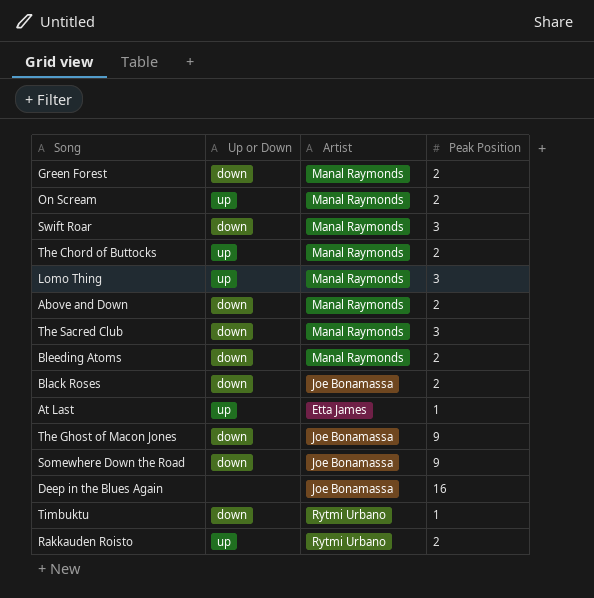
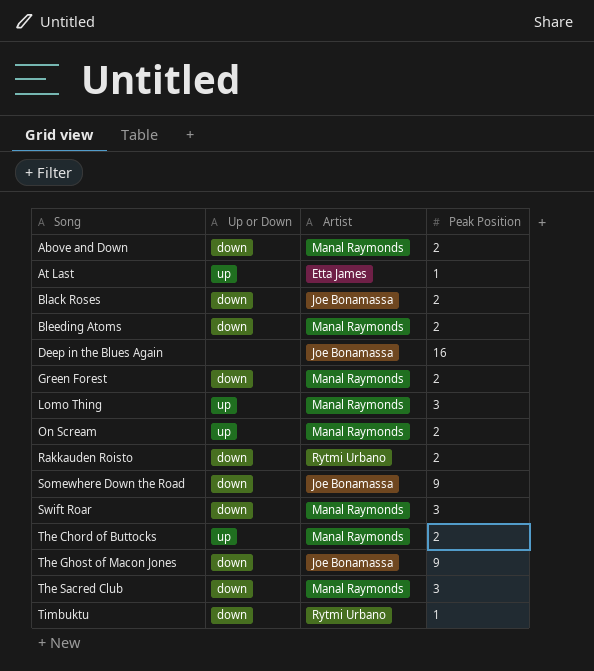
row order: none -> Song ascending
Rakkauden Roisto | Up or Down: up -> down

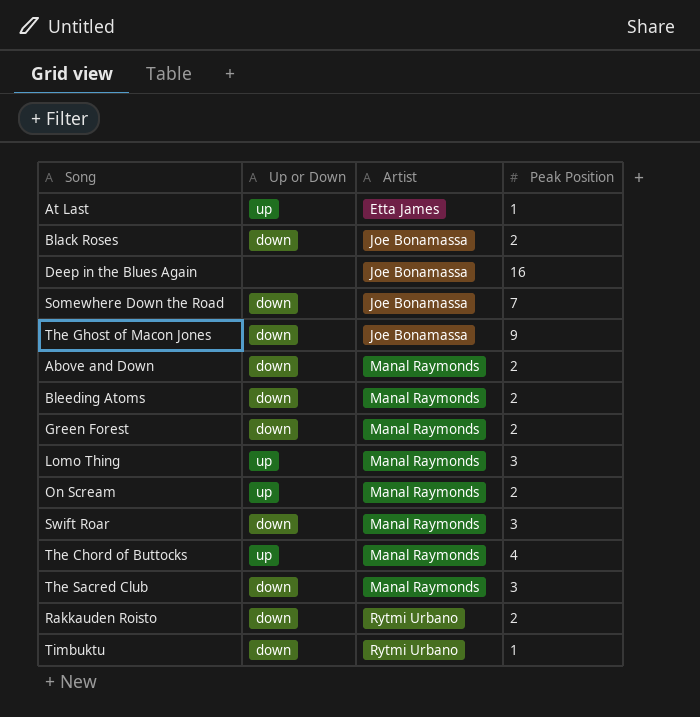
row order: Song ascending -> Artist ascending
Somewhere Down the Road | Peak Position: 9 -> 7
The Chord of Buttocks | Peak Position: 2 -> 4

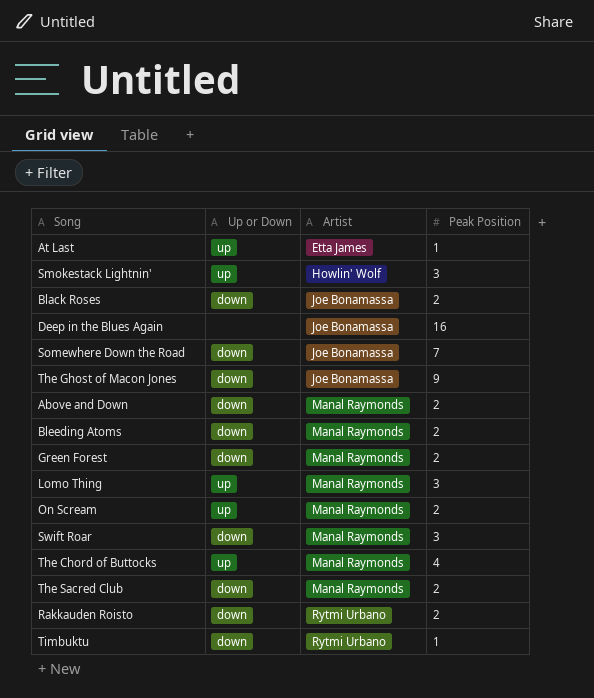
row Smokestack Lightnin': none -> up | Howlin' Wolf | 3
The Sacred Club | Peak Position: 3 -> 2

